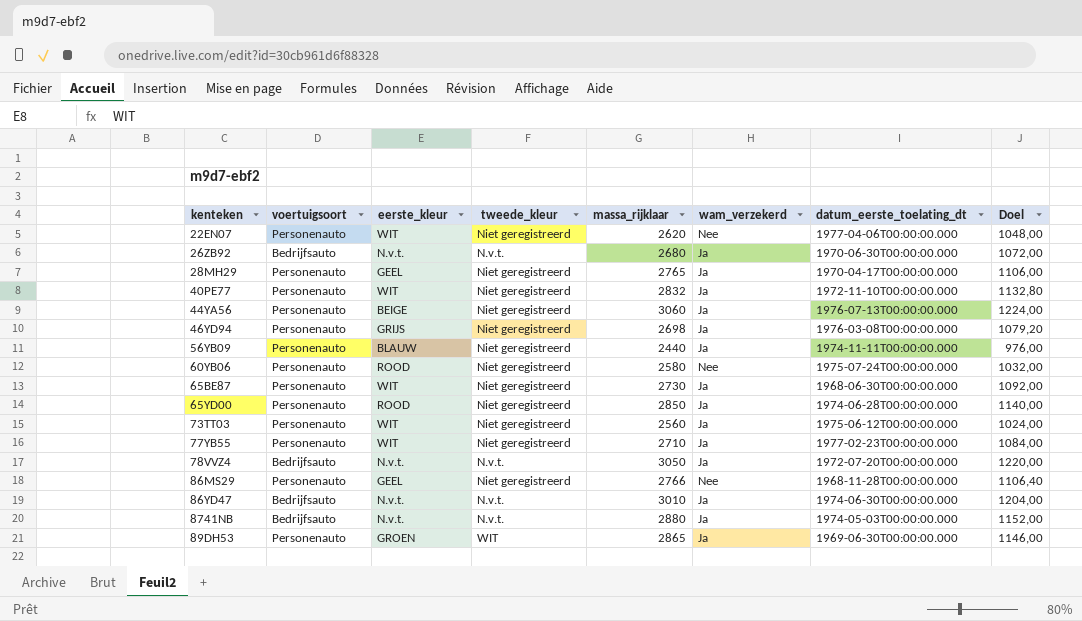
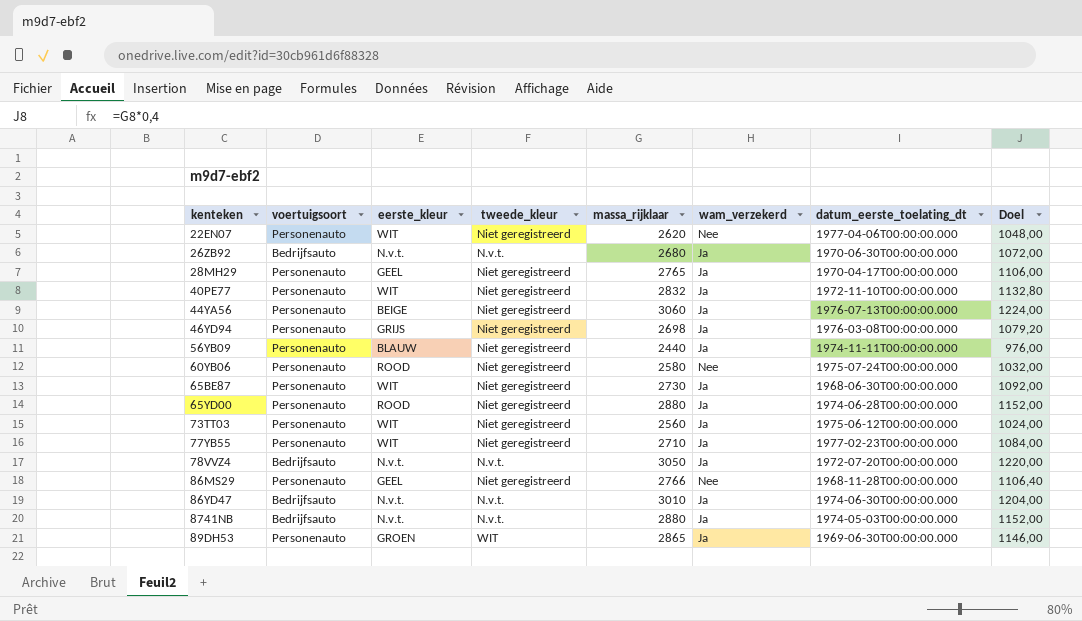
65YD00 | massa_rijklaar: 2850 -> 2880
65YD00 | Doel: 1140,00 -> 1152,00

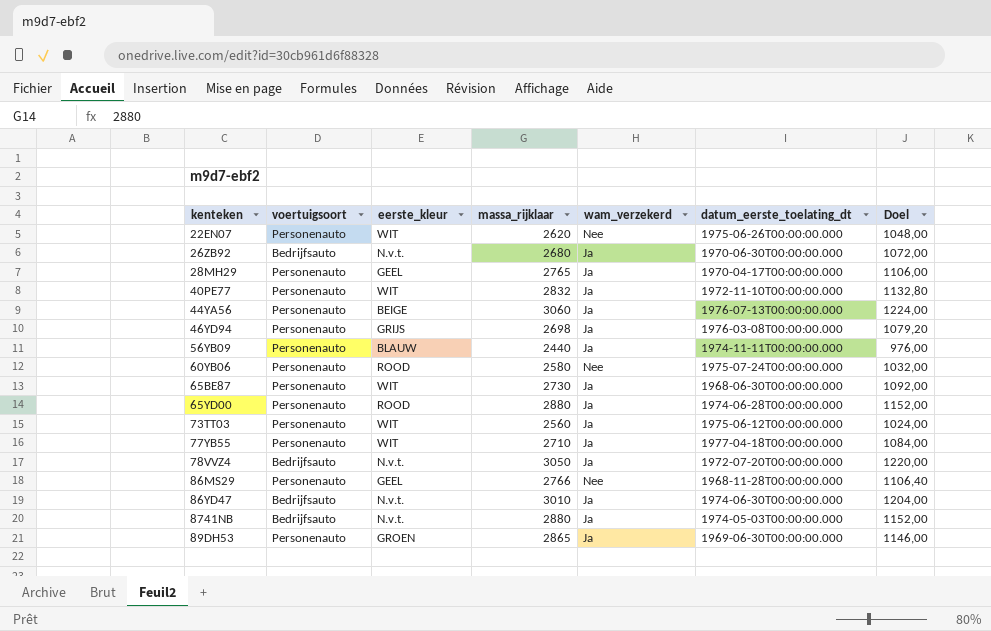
column tweede_kleur | position: 4 -> none
22EN07 | datum_eerste_toelating_dt: 1977-04-06T00:00:00.000 -> 1975-06-26T00:00:00.000
77YB55 | datum_eerste_toelating_dt: 1977-02-23T00:00:00.000 -> 1977-04-18T00:00:00.000

